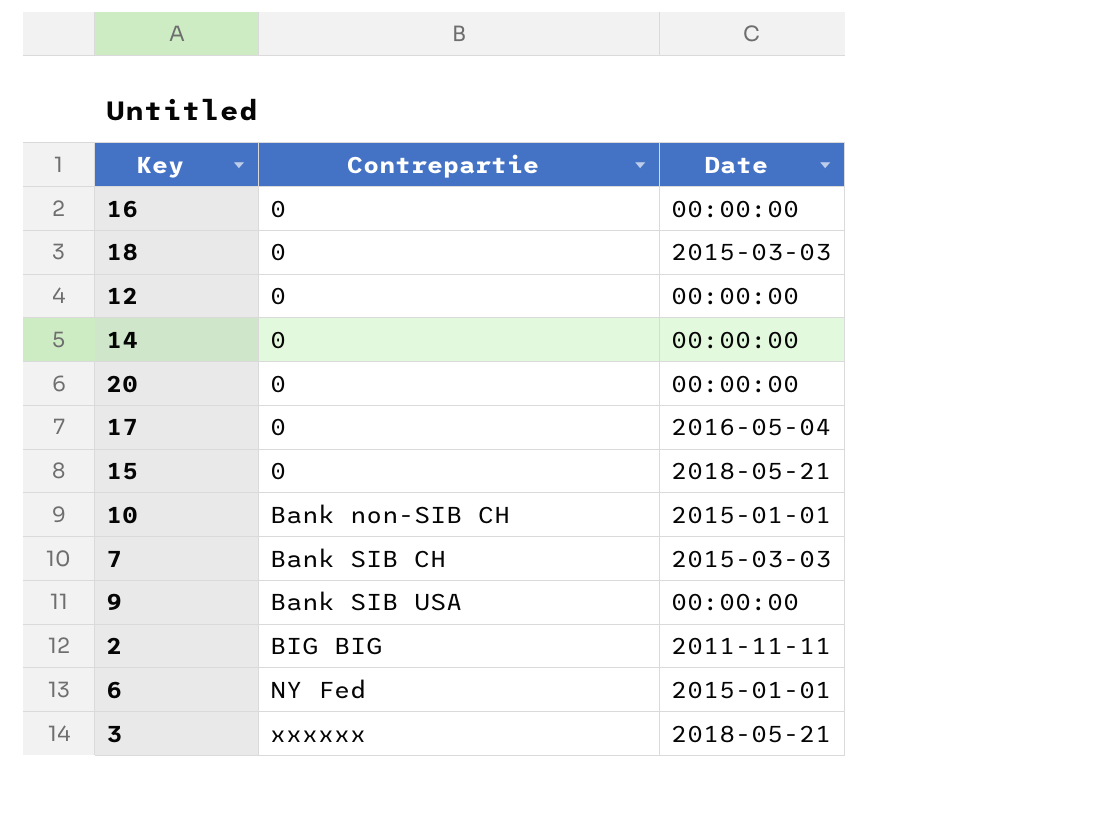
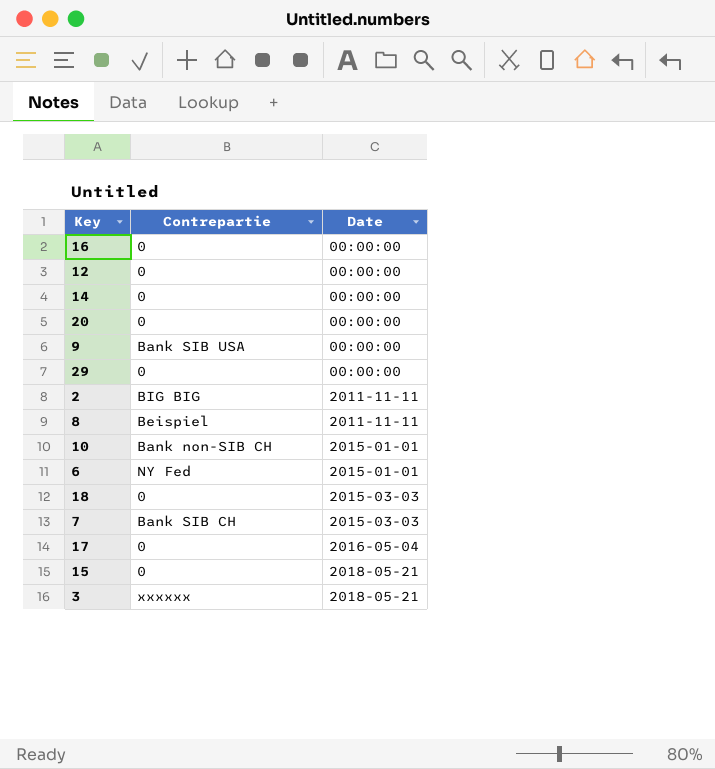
row order: Contrepartie ascending -> Date ascending
row 29: none -> 0 | 00:00:00
row 8: none -> Beispiel | 2011-11-11

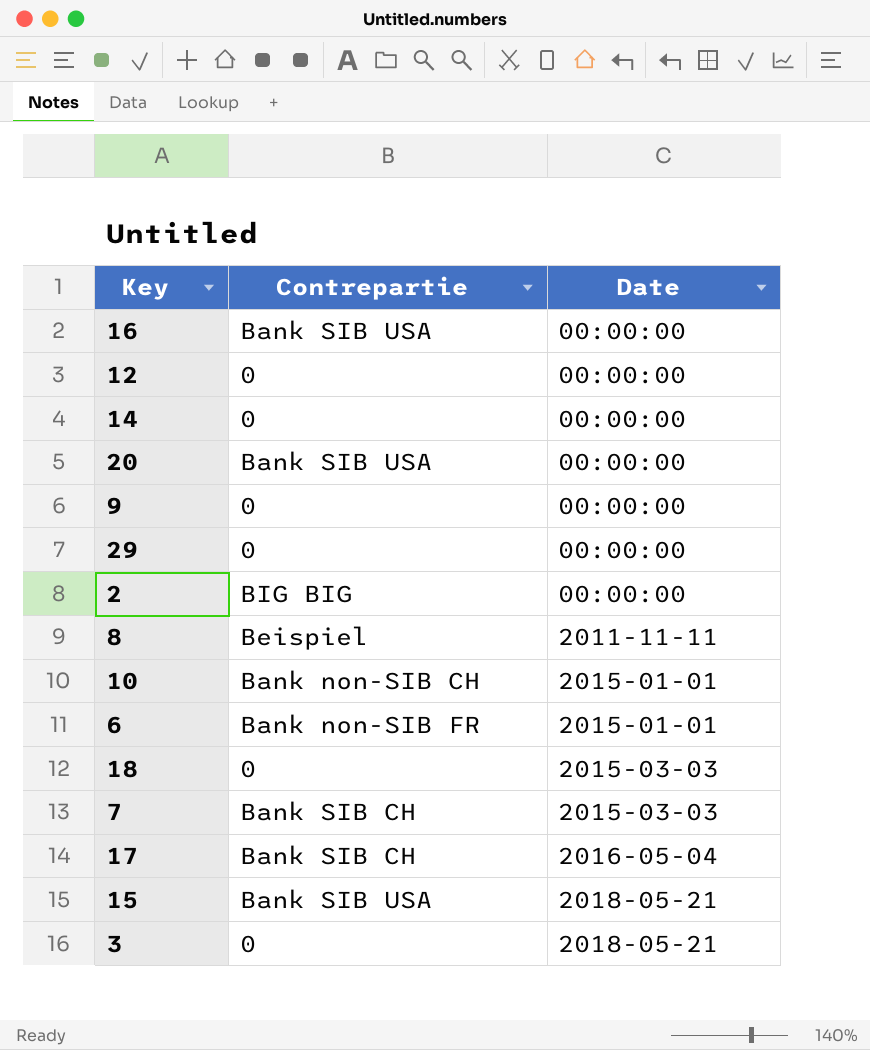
16 | Contrepartie: 0 -> Bank SIB USA
20 | Contrepartie: 0 -> Bank SIB USA
9 | Contrepartie: Bank SIB USA -> 0
2 | Date: 2011-11-11 -> 00:00:00
6 | Contrepartie: NY Fed -> Bank non-SIB FR
17 | Contrepartie: 0 -> Bank SIB CH
15 | Contrepartie: 0 -> Bank SIB USA
3 | Contrepartie: xxxxxx -> 0

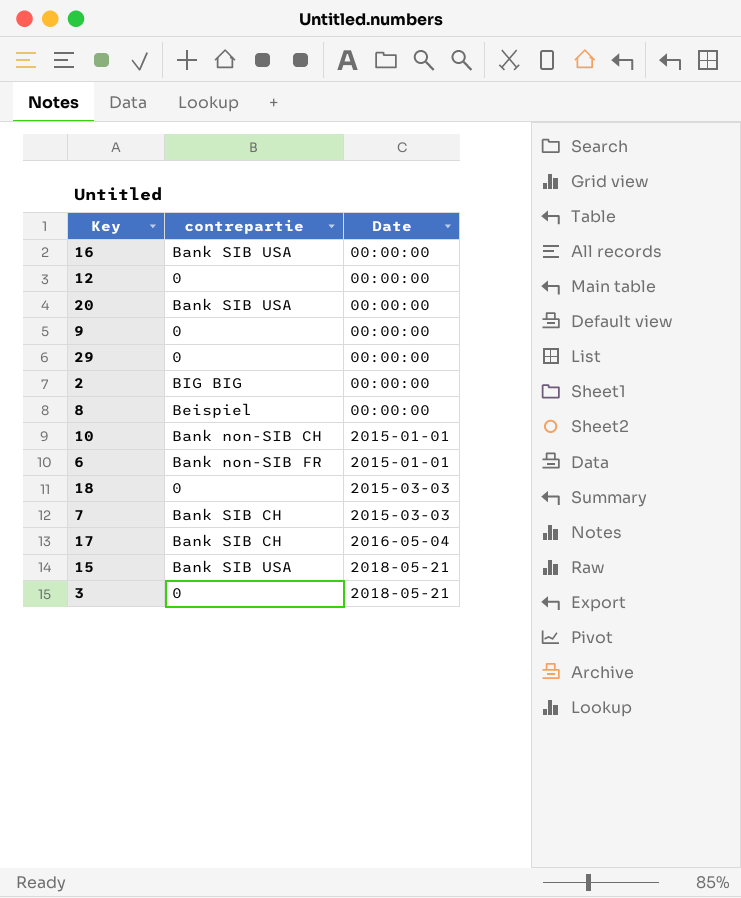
column name: Contrepartie -> contrepartie
row 14: 0 | 00:00:00 -> none
8 | Date: 2011-11-11 -> 00:00:00

